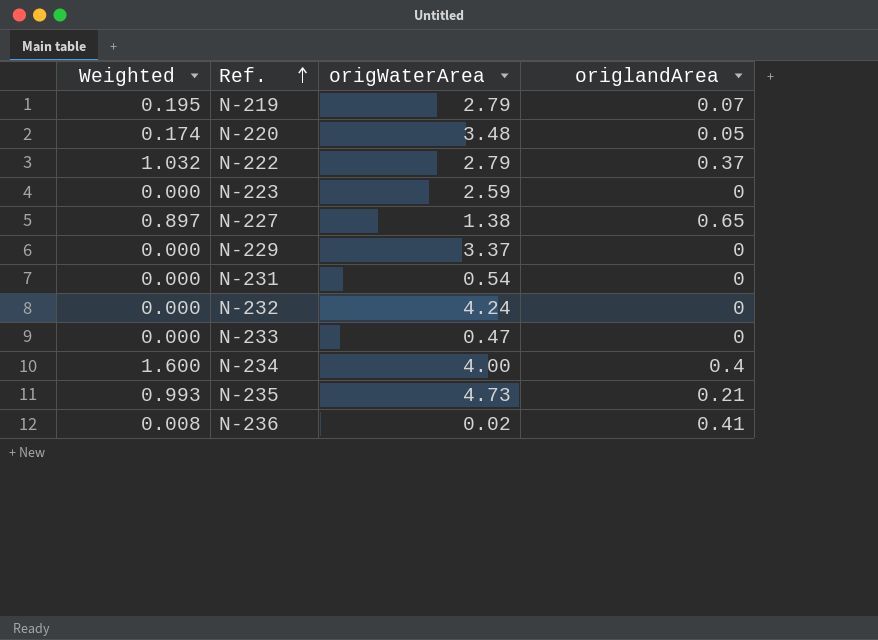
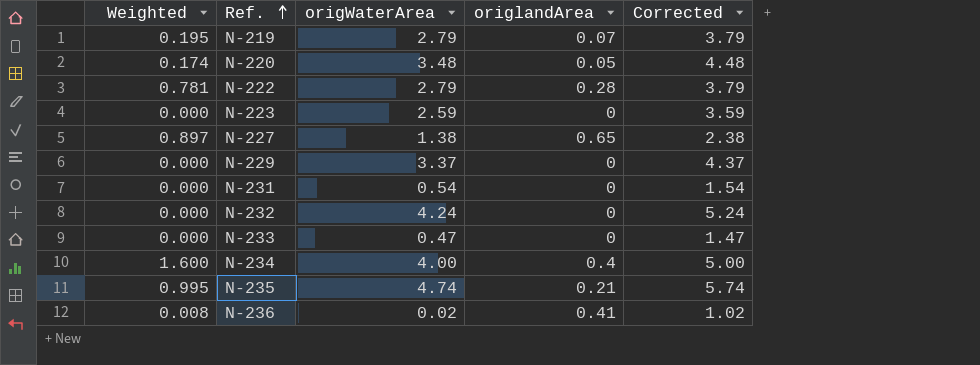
column Corrected | formula: none -> [origWaterArea] + 1
N-222 | Weighted: 1.032 -> 0.781
N-222 | origlandArea: 0.37 -> 0.28
N-235 | Weighted: 0.993 -> 0.995
N-235 | origWaterArea: 4.73 -> 4.74

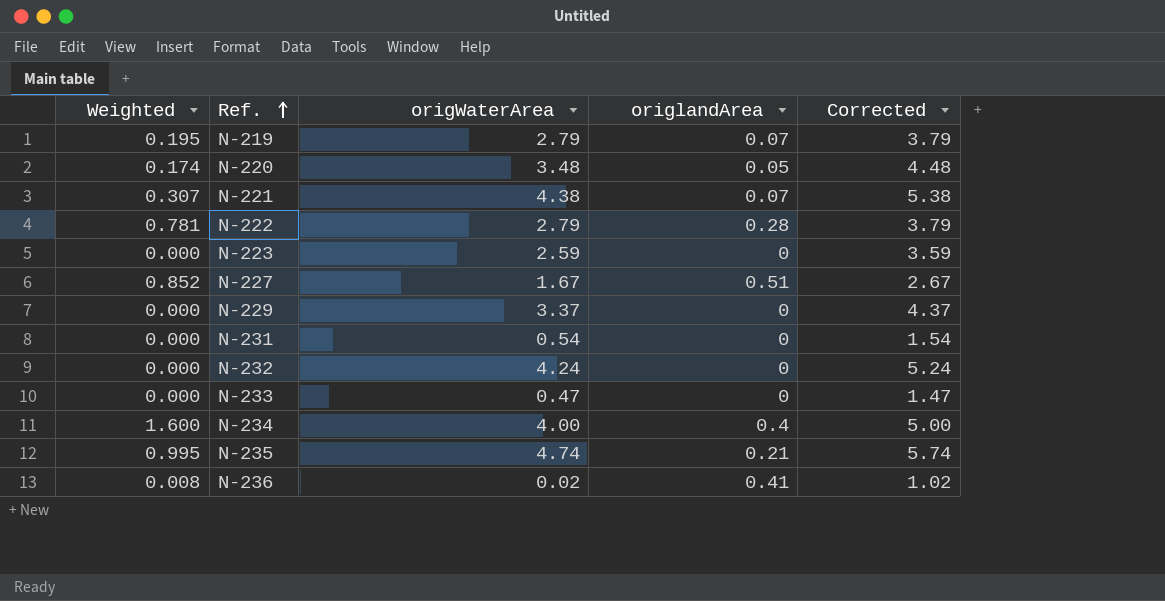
row N-221: none -> 0.307 | 4.38 | 0.07 | 5.38
N-227 | Weighted: 0.897 -> 0.852
N-227 | origWaterArea: 1.38 -> 1.67
N-227 | origlandArea: 0.65 -> 0.51
N-227 | Corrected: 2.38 -> 2.67

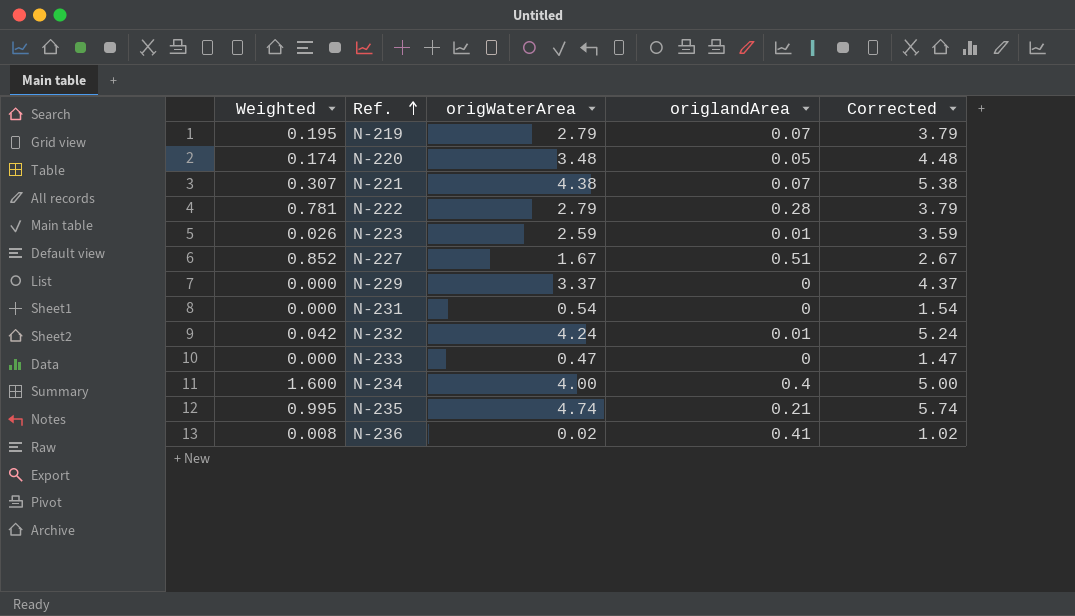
N-223 | Weighted: 0.000 -> 0.026
N-223 | origlandArea: 0 -> 0.01
N-232 | Weighted: 0.000 -> 0.042
N-232 | origlandArea: 0 -> 0.01

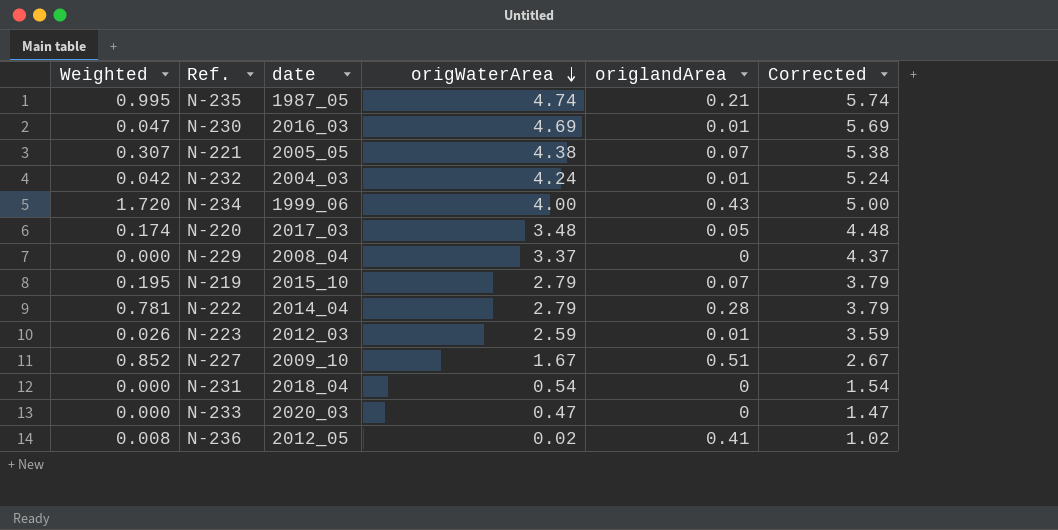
row order: Ref. ascending -> origWaterArea descending
column date | position: none -> 3
row N-230: none -> 0.047 | 2016_03 | 4.69 | 0.01 | 5.69
N-234 | Weighted: 1.600 -> 1.720
N-234 | origlandArea: 0.4 -> 0.43

